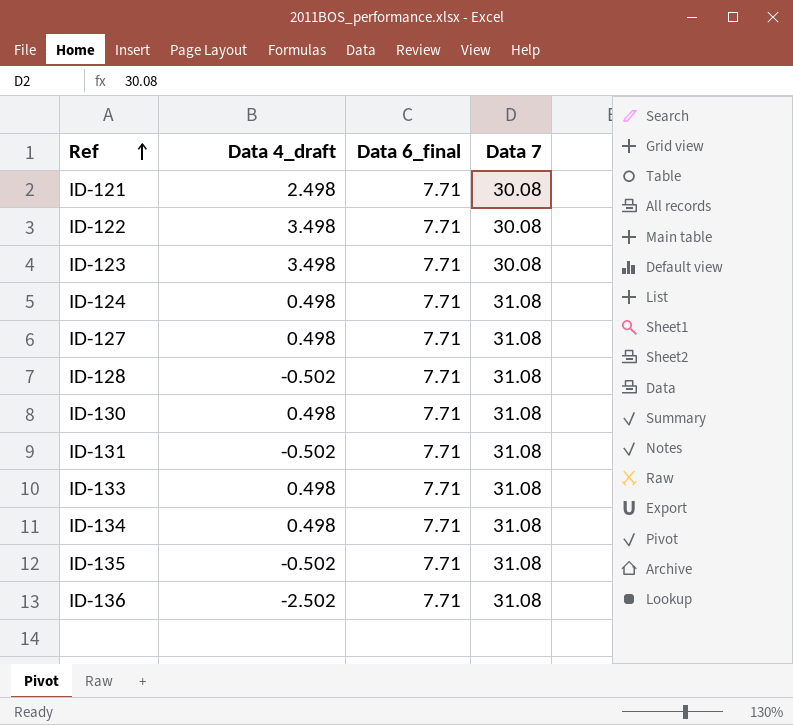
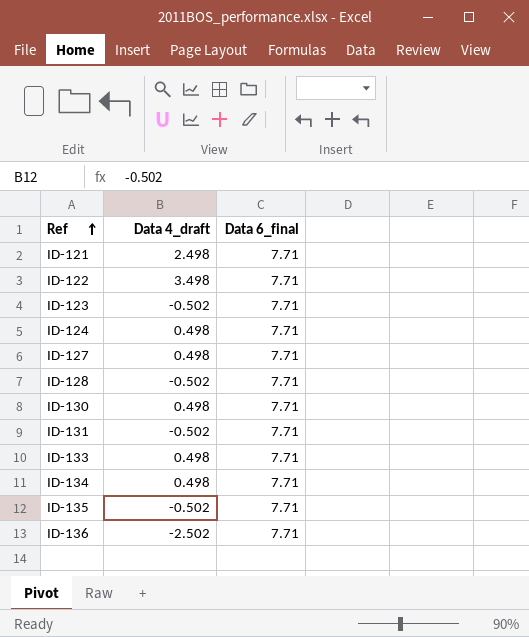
column Data 7 | position: 4 -> none
ID-123 | Data 4_draft: 3.498 -> -0.502

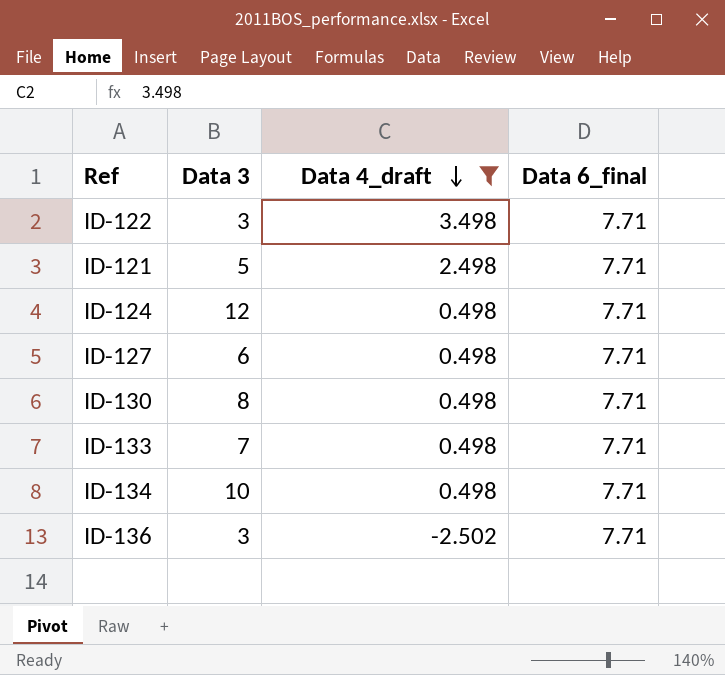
filter: none -> Data 4_draft != -0.502
row order: Ref ascending -> Data 4_draft descending
column Data 3 | position: none -> 2

